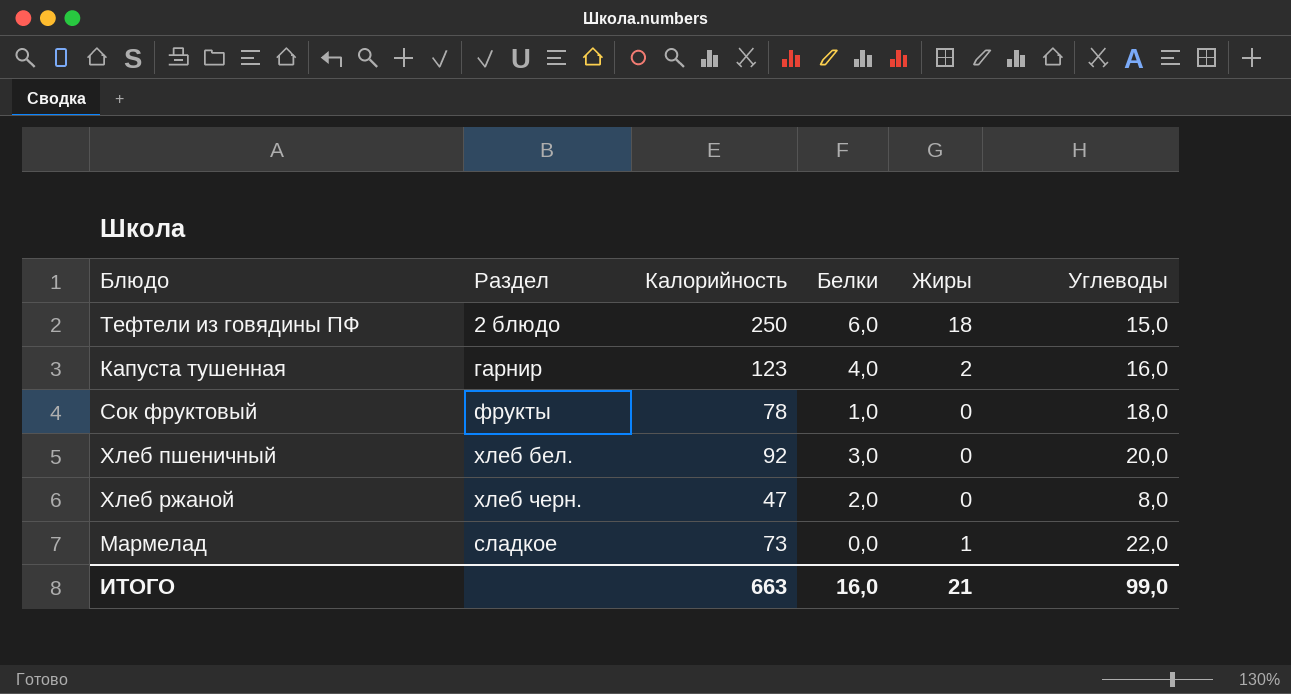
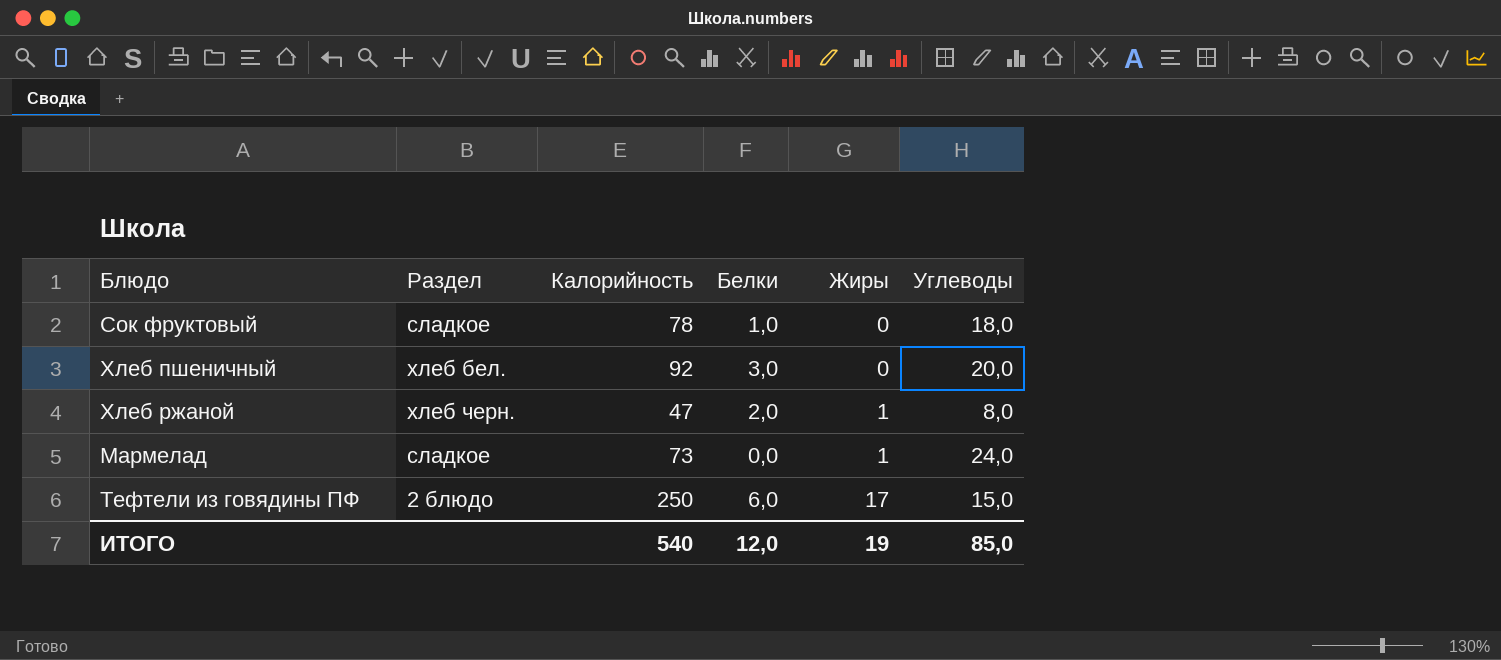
row order: none -> Жиры ascending
row Капуста тушенная: гарнир | 123 | 4,0 | 2 | 16,0 -> none
Сок фруктовый | Раздел: фрукты -> сладкое
Хлеб ржаной | Жиры: 0 -> 1
Мармелад | Углеводы: 22,0 -> 24,0
Тефтели из говядины ПФ | Жиры: 18 -> 17
ИТОГО | Калорийность: 663 -> 540
ИТОГО | Белки: 16,0 -> 12,0
ИТОГО | Жиры: 21 -> 19
ИТОГО | Углеводы: 99,0 -> 85,0

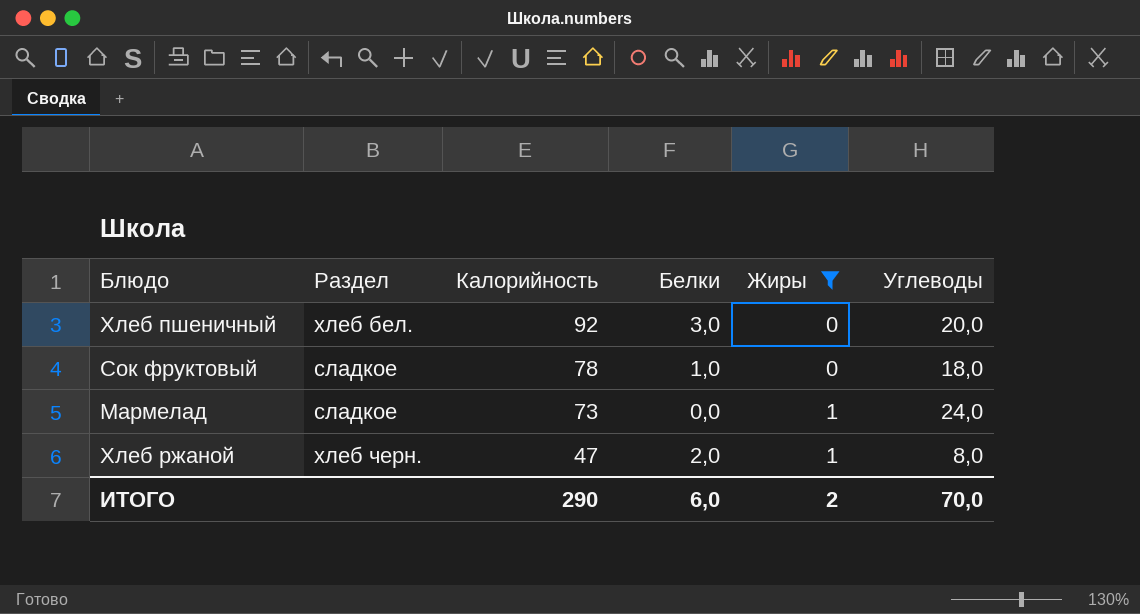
filter: none -> Жиры != 17
row order: Жиры ascending -> Калорийность descending
ИТОГО | Калорийность: 540 -> 290
ИТОГО | Белки: 12,0 -> 6,0
ИТОГО | Жиры: 19 -> 2
ИТОГО | Углеводы: 85,0 -> 70,0

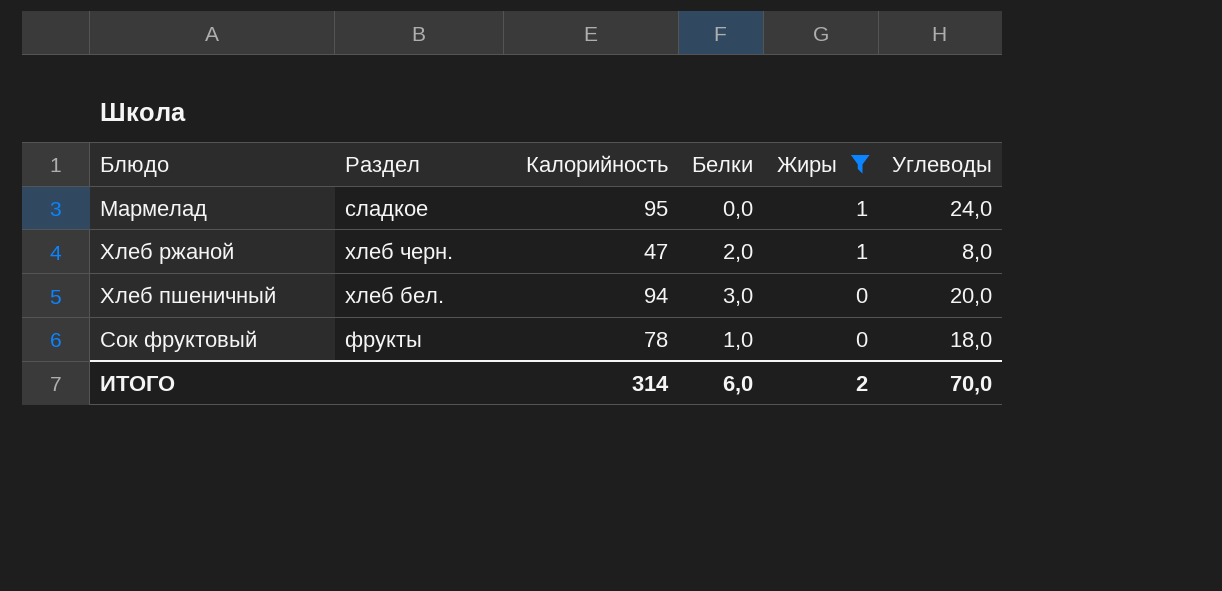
row order: Калорийность descending -> Жиры descending
Мармелад | Калорийность: 73 -> 95
Хлеб пшеничный | Калорийность: 92 -> 94
Сок фруктовый | Раздел: сладкое -> фрукты
ИТОГО | Калорийность: 290 -> 314

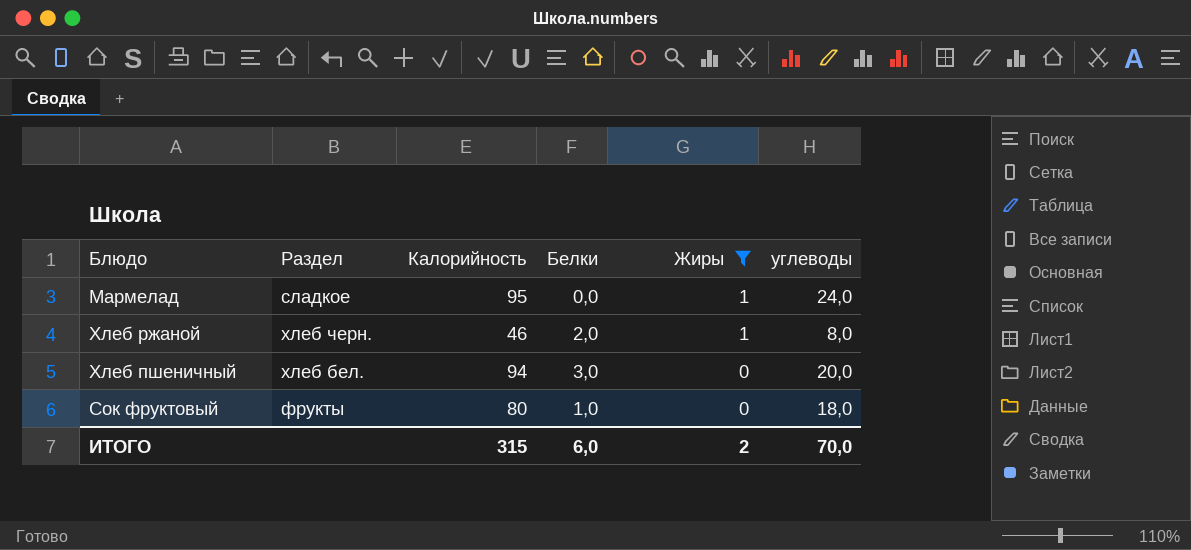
column name: Углеводы -> углеводы
Хлеб ржаной | Калорийность: 47 -> 46
Сок фруктовый | Калорийность: 78 -> 80
ИТОГО | Калорийность: 314 -> 315

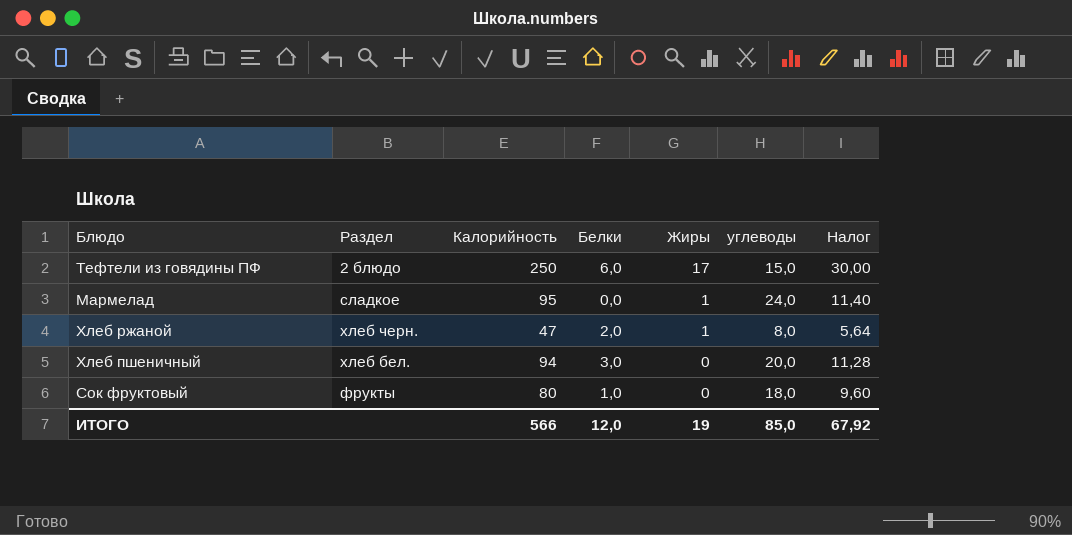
filter: Жиры != 17 -> none
column Налог | formula: none -> [Калорийность] * 0,12
Хлеб ржаной | Калорийность: 46 -> 47
ИТОГО | Калорийность: 315 -> 566
ИТОГО | Белки: 6,0 -> 12,0
ИТОГО | Жиры: 2 -> 19
ИТОГО | углеводы: 70,0 -> 85,0

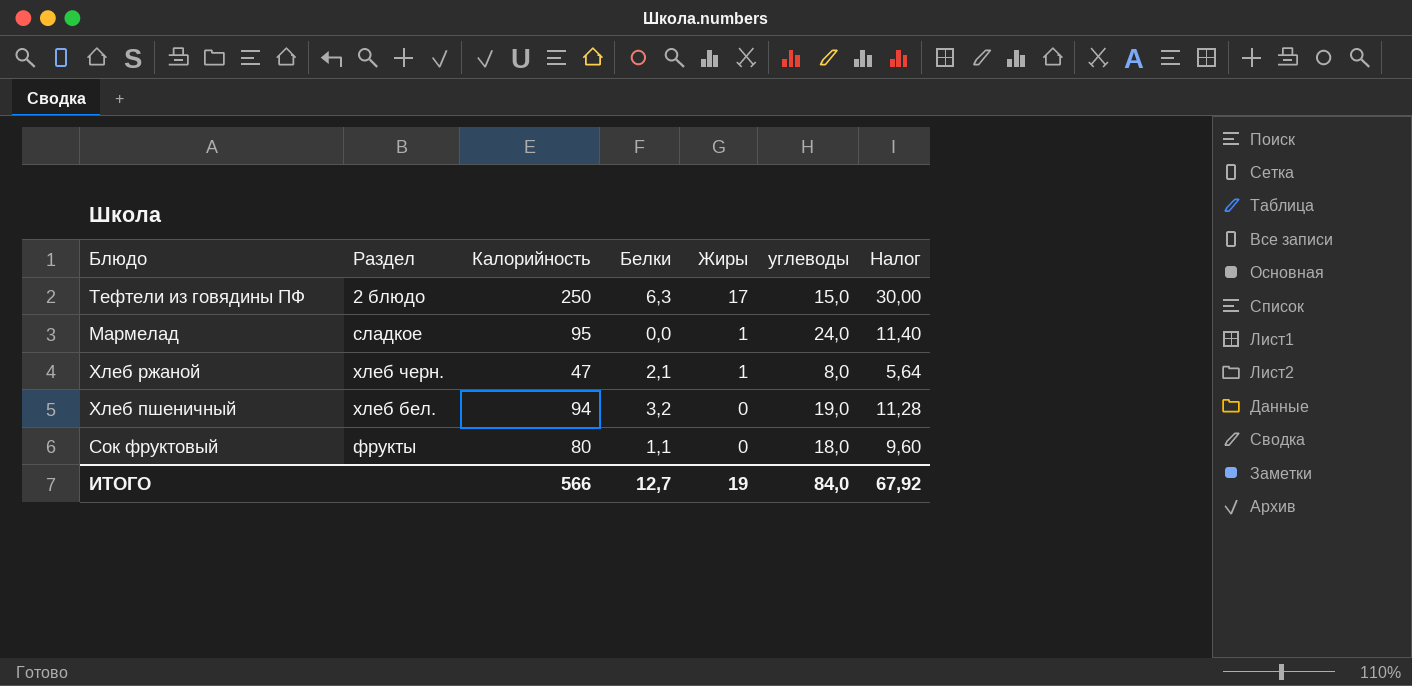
Тефтели из говядины ПФ | Белки: 6,0 -> 6,3
Хлеб ржаной | Белки: 2,0 -> 2,1
Хлеб пшеничный | Белки: 3,0 -> 3,2
Хлеб пшеничный | углеводы: 20,0 -> 19,0
Сок фруктовый | Белки: 1,0 -> 1,1
ИТОГО | Белки: 12,0 -> 12,7
ИТОГО | углеводы: 85,0 -> 84,0

